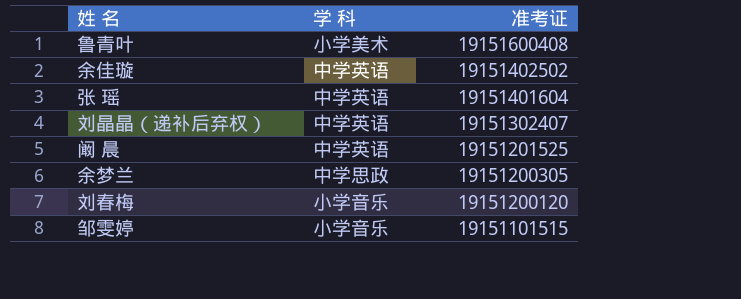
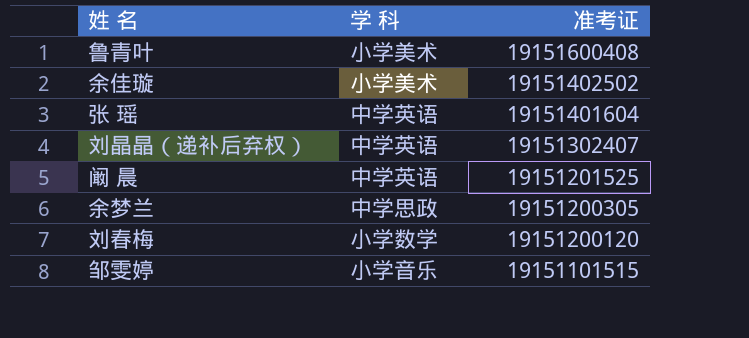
余佳璇 | 学 科: 中学英语 -> 小学美术
刘春梅 | 学 科: 小学音乐 -> 小学数学

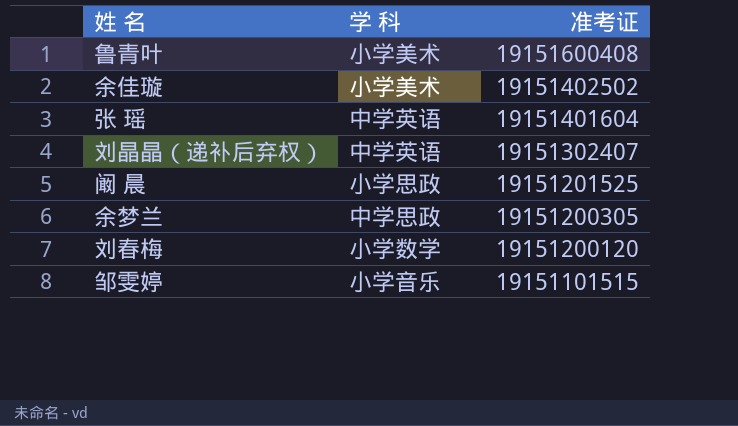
阚 晨 | 学 科: 中学英语 -> 小学思政

